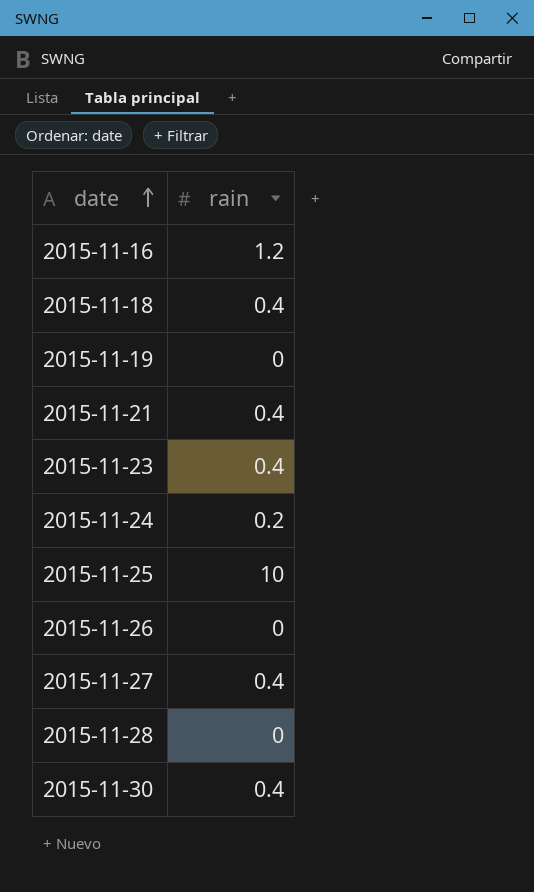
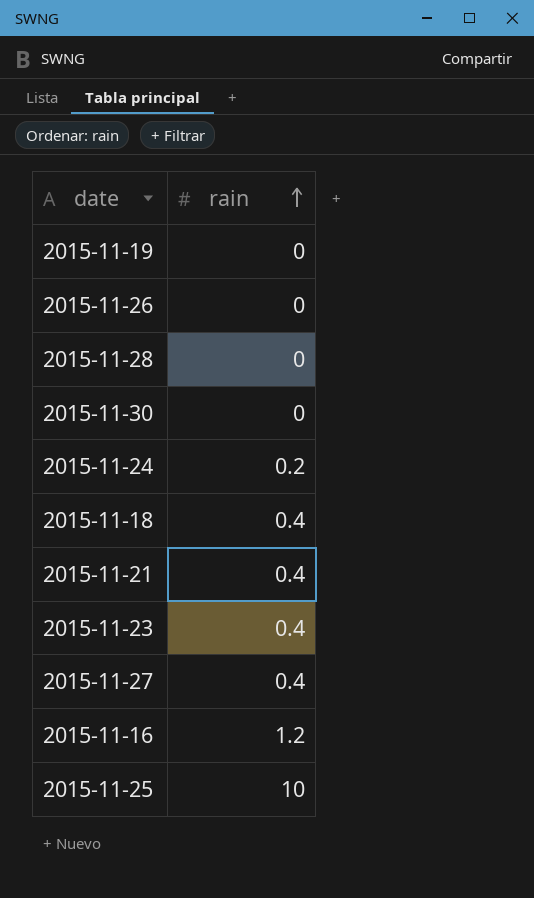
row order: date ascending -> rain ascending
2015-11-30 | rain: 0.4 -> 0

